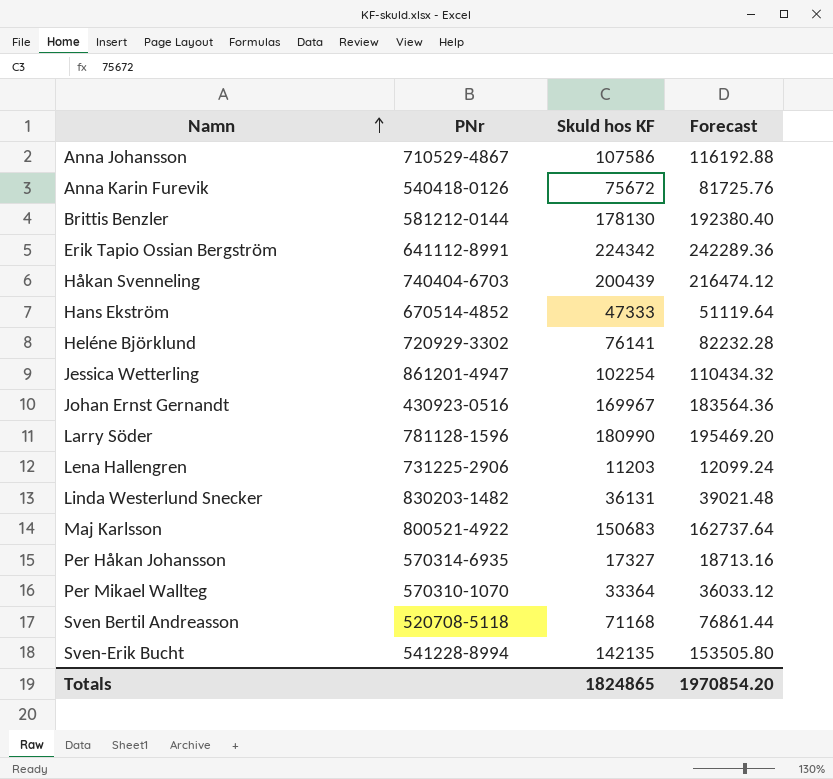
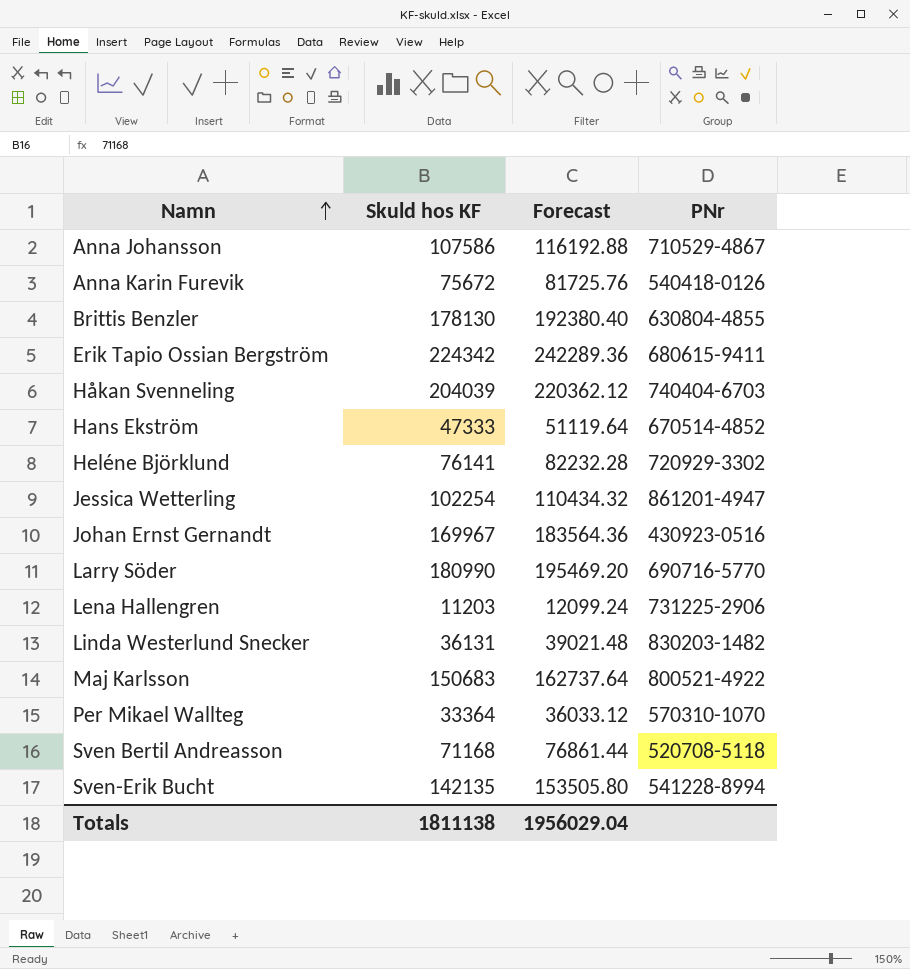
column PNr | position: 2 -> 4
row Per Håkan Johansson: 570314-6935 | 17327 | 18713.16 -> none
Brittis Benzler | PNr: 581212-0144 -> 630804-4855
Erik Tapio Ossian Bergström | PNr: 641112-8991 -> 680615-9411
Håkan Svenneling | Skuld hos KF: 200439 -> 204039
Håkan Svenneling | Forecast: 216474.12 -> 220362.12
Larry Söder | PNr: 781128-1596 -> 690716-5770
Totals | Skuld hos KF: 1824865 -> 1811138
Totals | Forecast: 1970854.20 -> 1956029.04

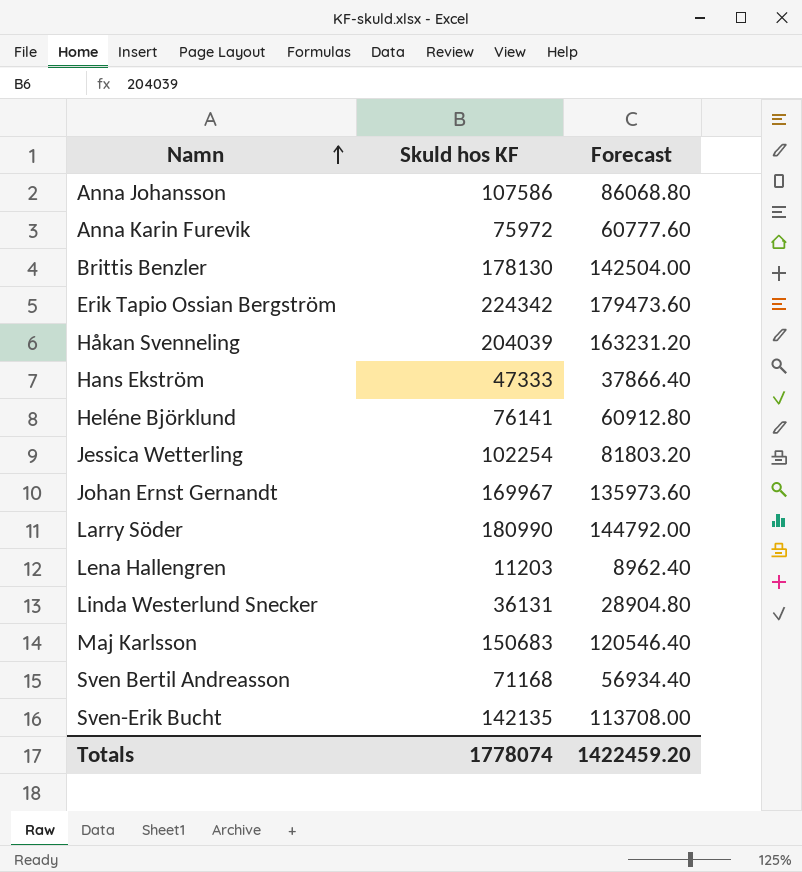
column PNr | position: 4 -> none
column Forecast | formula: [Skuld hos KF] * 1.08 -> [Skuld hos KF] * 0.8
row Per Mikael Wallteg: 33364 | 36033.12 | 570310-1070 -> none
Anna Karin Furevik | Skuld hos KF: 75672 -> 75972
Totals | Skuld hos KF: 1811138 -> 1778074
Totals | Forecast: 1956029.04 -> 1422459.20

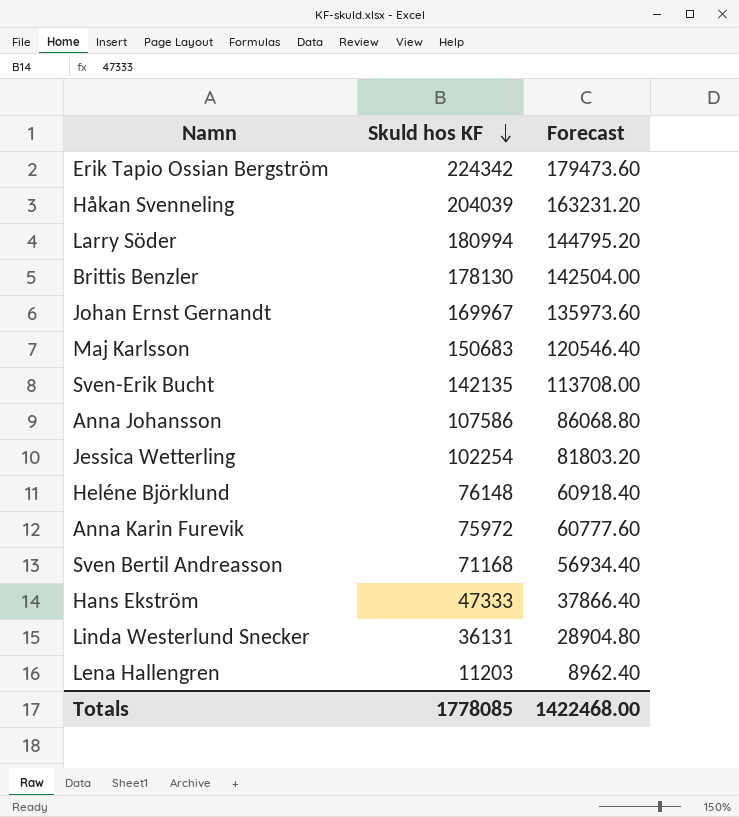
row order: Namn ascending -> Skuld hos KF descending
Larry Söder | Skuld hos KF: 180990 -> 180994
Larry Söder | Forecast: 144792.00 -> 144795.20
Heléne Björklund | Skuld hos KF: 76141 -> 76148
Heléne Björklund | Forecast: 60912.80 -> 60918.40
Totals | Skuld hos KF: 1778074 -> 1778085
Totals | Forecast: 1422459.20 -> 1422468.00

